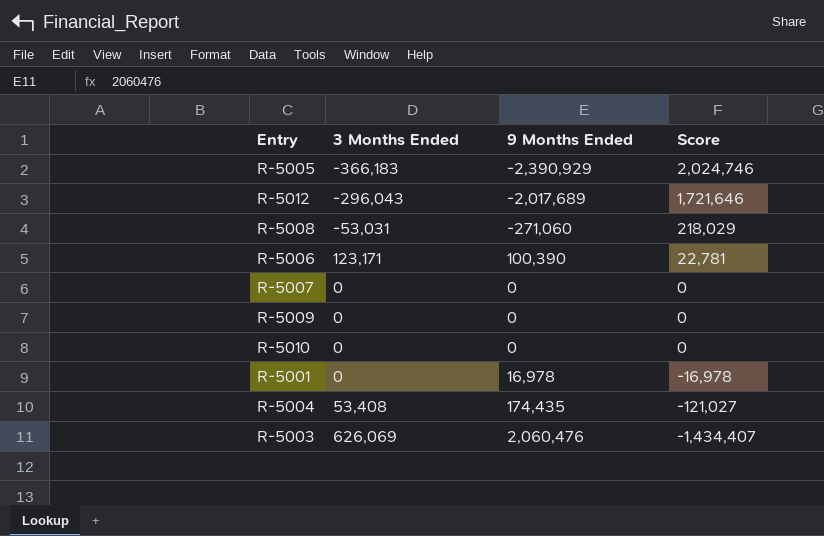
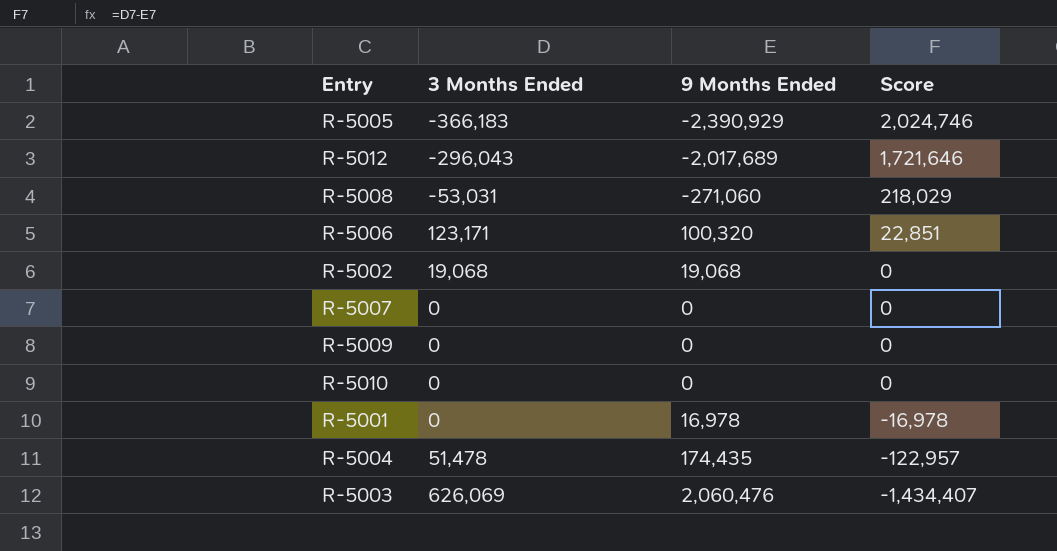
R-5006 | 9 Months Ended: 100,390 -> 100,320
R-5006 | Score: 22,781 -> 22,851
row R-5002: none -> 19,068 | 19,068 | 0
R-5004 | 3 Months Ended: 53,408 -> 51,478
R-5004 | Score: -121,027 -> -122,957

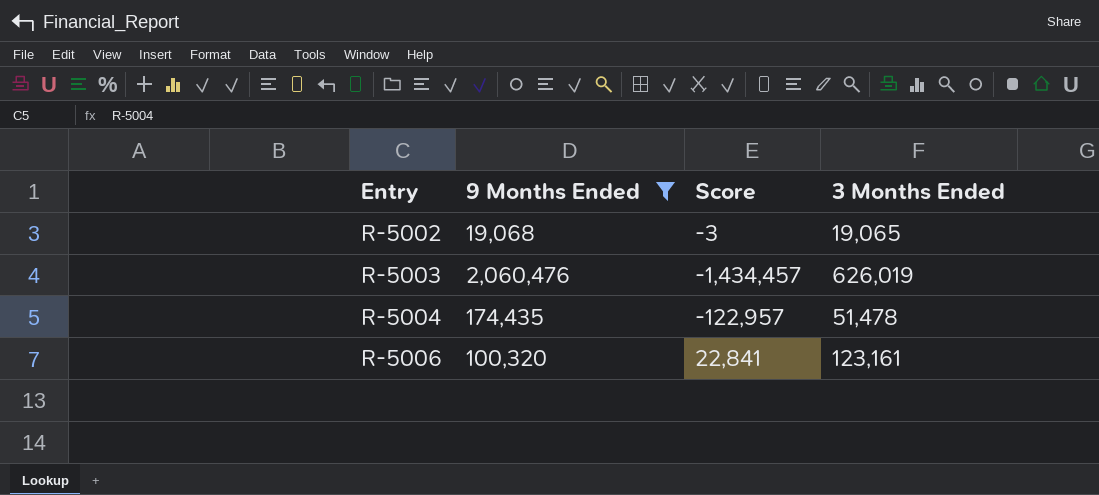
filter: none -> 9 Months Ended >= 19,068
row order: Score descending -> Entry ascending
column 3 Months Ended | position: 2 -> 4
R-5002 | Score: 0 -> -3
R-5002 | 3 Months Ended: 19,068 -> 19,065
R-5003 | Score: -1,434,407 -> -1,434,457
R-5003 | 3 Months Ended: 626,069 -> 626,019
R-5006 | Score: 22,851 -> 22,841
R-5006 | 3 Months Ended: 123,171 -> 123,161

